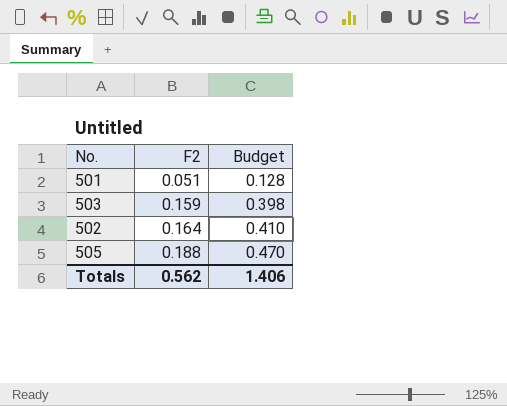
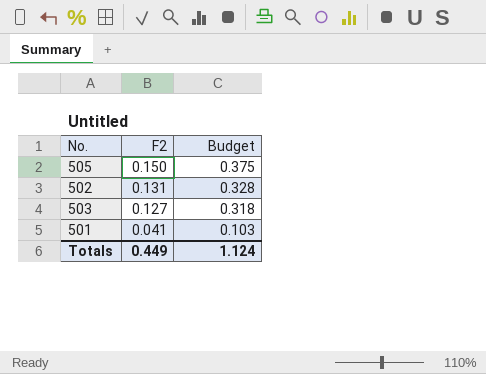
row order: F2 ascending -> F2 descending
505 | F2: 0.188 -> 0.150
505 | Budget: 0.470 -> 0.375
502 | F2: 0.164 -> 0.131
502 | Budget: 0.410 -> 0.328
503 | F2: 0.159 -> 0.127
503 | Budget: 0.398 -> 0.318
501 | F2: 0.051 -> 0.041
501 | Budget: 0.128 -> 0.103
Totals | F2: 0.562 -> 0.449
Totals | Budget: 1.406 -> 1.124

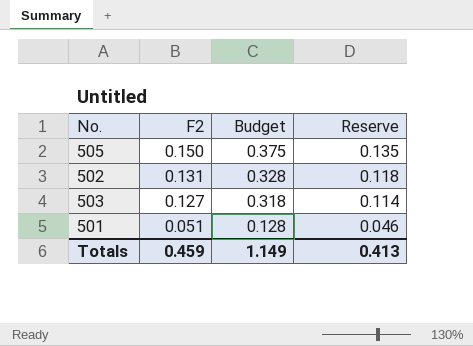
column Reserve | formula: none -> [F2] * 0.9
501 | F2: 0.041 -> 0.051
501 | Budget: 0.103 -> 0.128
Totals | F2: 0.449 -> 0.459
Totals | Budget: 1.124 -> 1.149

